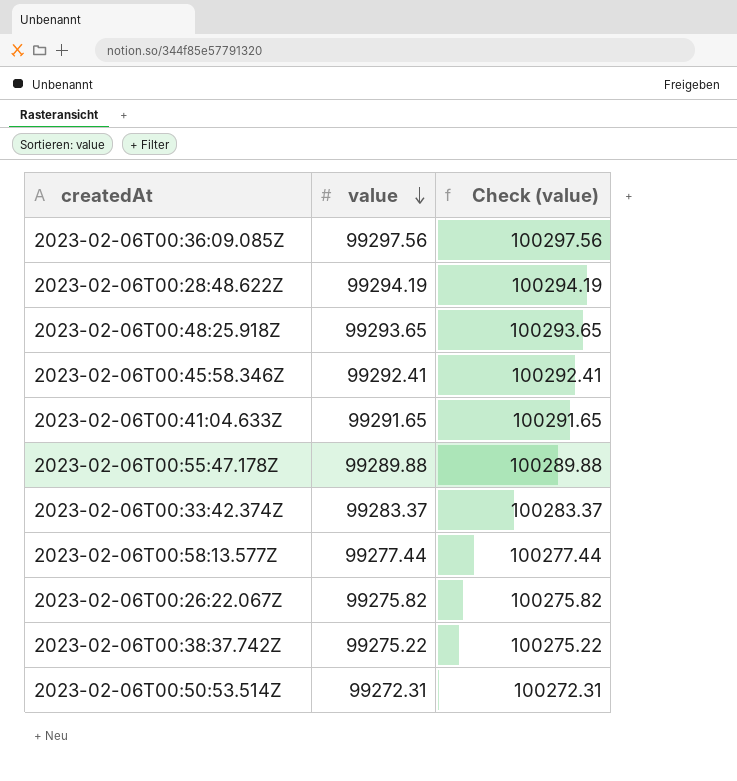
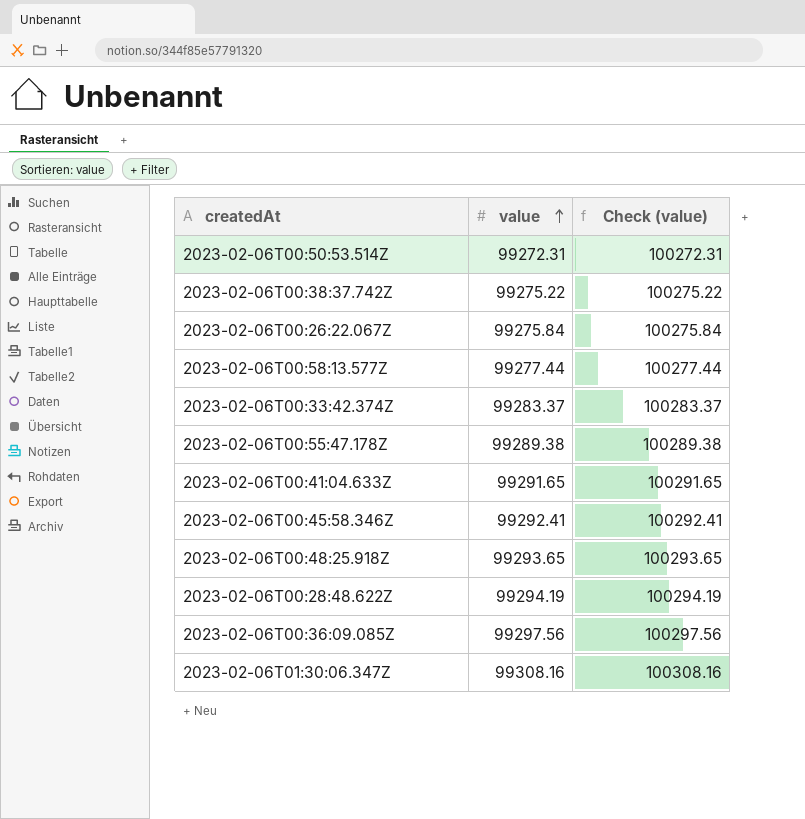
row order: value descending -> value ascending
2023-02-06T00:26:22.067Z | value: 99275.82 -> 99275.84
2023-02-06T00:26:22.067Z | Check (value): 100275.82 -> 100275.84
2023-02-06T00:55:47.178Z | value: 99289.88 -> 99289.38
2023-02-06T00:55:47.178Z | Check (value): 100289.88 -> 100289.38
row 2023-02-06T01:30:06.347Z: none -> 99308.16 | 100308.16

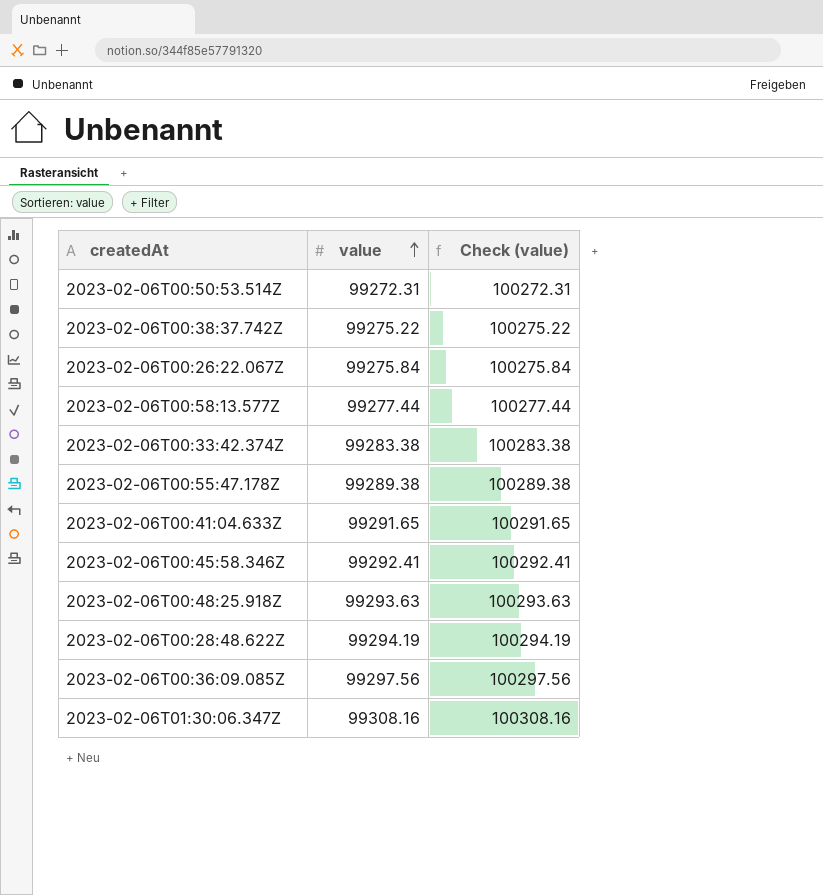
2023-02-06T00:33:42.374Z | value: 99283.37 -> 99283.38
2023-02-06T00:33:42.374Z | Check (value): 100283.37 -> 100283.38
2023-02-06T00:48:25.918Z | value: 99293.65 -> 99293.63
2023-02-06T00:48:25.918Z | Check (value): 100293.65 -> 100293.63

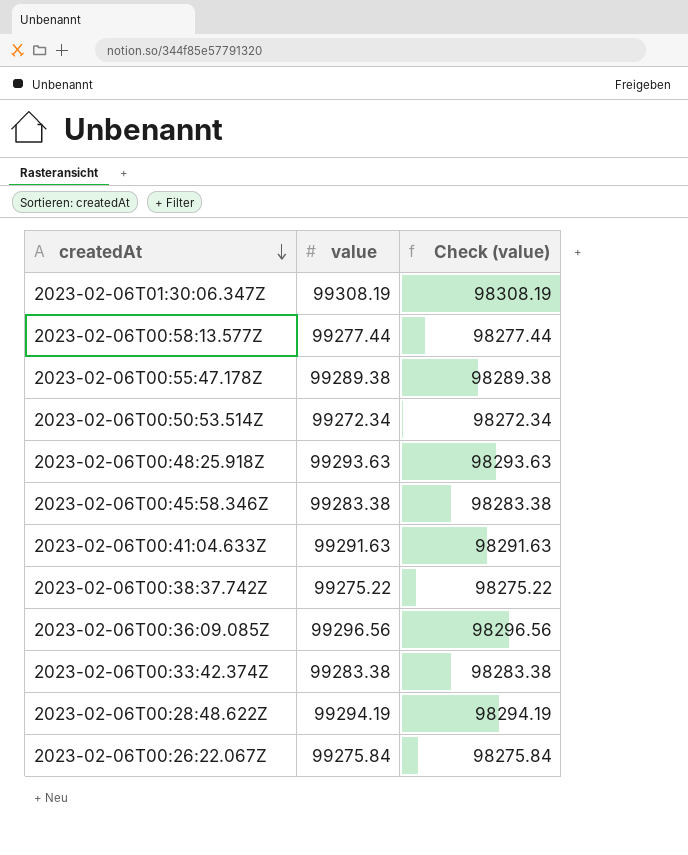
row order: value ascending -> createdAt descending
column Check (value) | formula: [value] + 1000 -> [value] - 1000
2023-02-06T01:30:06.347Z | value: 99308.16 -> 99308.19
2023-02-06T00:50:53.514Z | value: 99272.31 -> 99272.34
2023-02-06T00:45:58.346Z | value: 99292.41 -> 99283.38
2023-02-06T00:41:04.633Z | value: 99291.65 -> 99291.63
2023-02-06T00:36:09.085Z | value: 99297.56 -> 99296.56

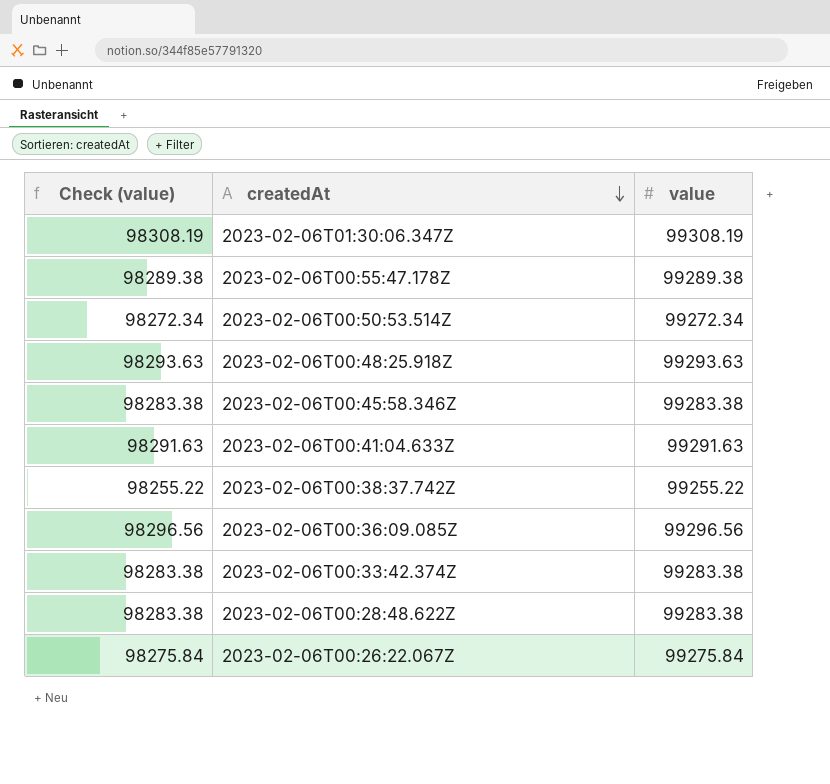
column Check (value) | position: 3 -> 1
row 2023-02-06T00:58:13.577Z: 99277.44 | 98277.44 -> none
2023-02-06T00:38:37.742Z | Check (value): 98275.22 -> 98255.22
2023-02-06T00:38:37.742Z | value: 99275.22 -> 99255.22
2023-02-06T00:28:48.622Z | Check (value): 98294.19 -> 98283.38
2023-02-06T00:28:48.622Z | value: 99294.19 -> 99283.38

